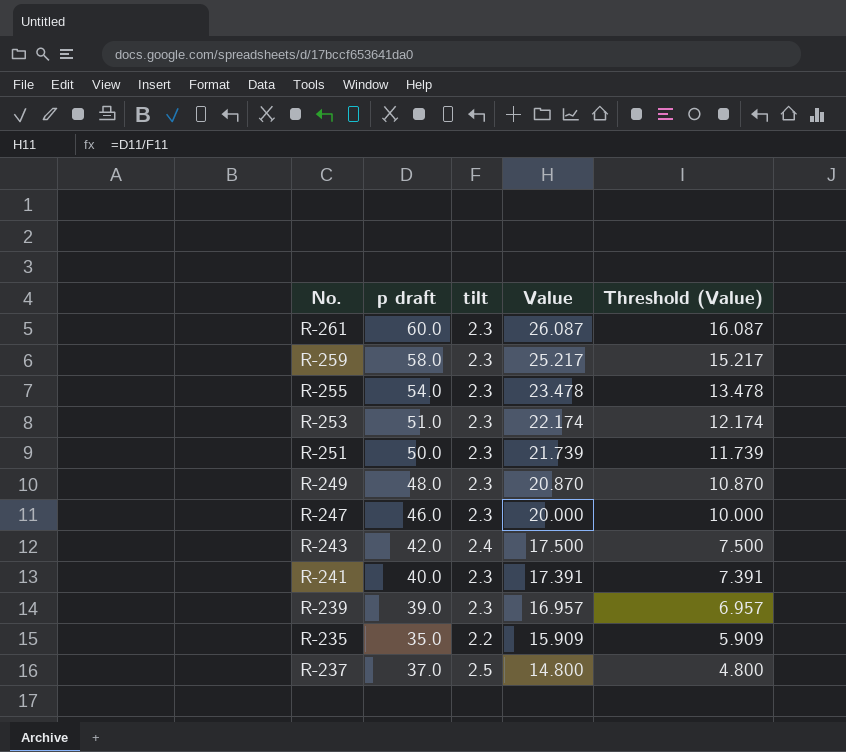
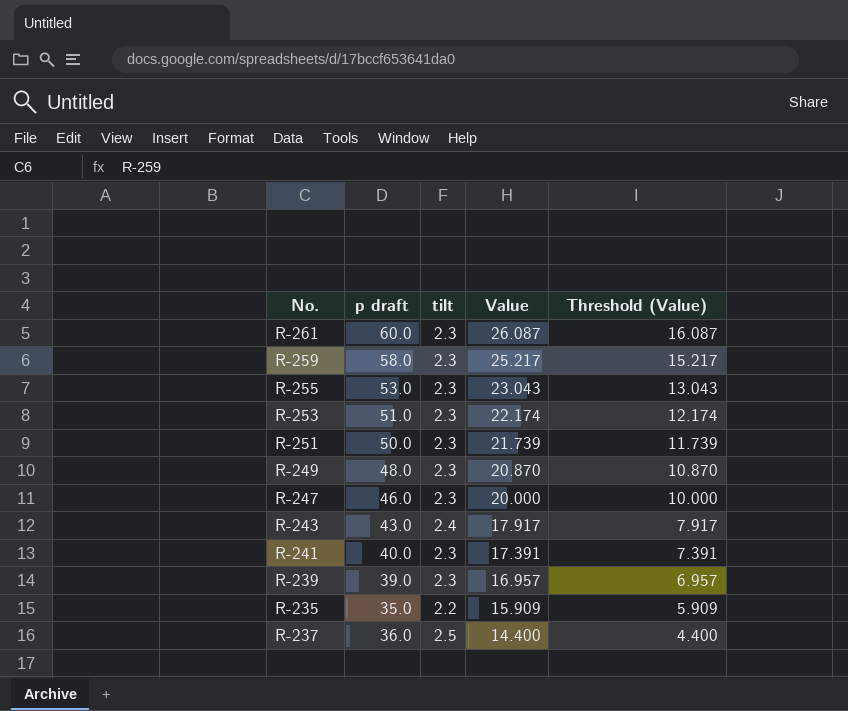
R-255 | p draft: 54.0 -> 53.0
R-255 | Value: 23.478 -> 23.043
R-255 | Threshold (Value): 13.478 -> 13.043
R-243 | p draft: 42.0 -> 43.0
R-243 | Value: 17.500 -> 17.917
R-243 | Threshold (Value): 7.500 -> 7.917
R-237 | p draft: 37.0 -> 36.0
R-237 | Value: 14.800 -> 14.400
R-237 | Threshold (Value): 4.800 -> 4.400

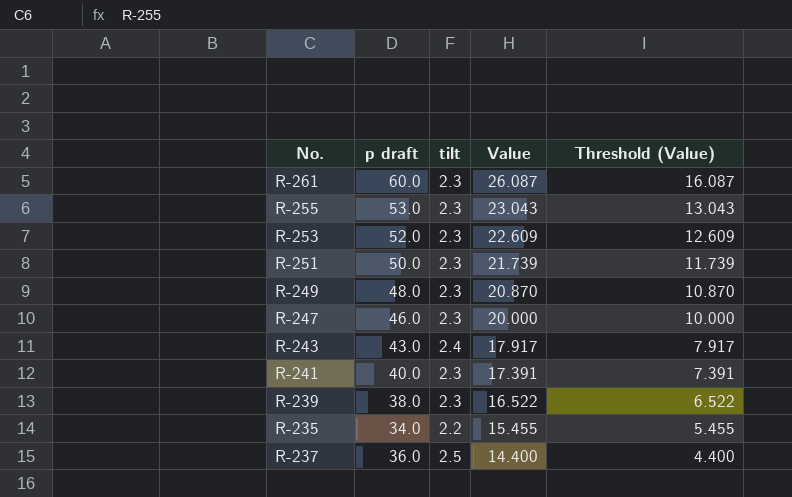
row R-259: 58.0 | 2.3 | 25.217 | 15.217 -> none
R-253 | p draft: 51.0 -> 52.0
R-253 | Value: 22.174 -> 22.609
R-253 | Threshold (Value): 12.174 -> 12.609
R-239 | p draft: 39.0 -> 38.0
R-239 | Value: 16.957 -> 16.522
R-239 | Threshold (Value): 6.957 -> 6.522
R-235 | p draft: 35.0 -> 34.0
R-235 | Value: 15.909 -> 15.455
R-235 | Threshold (Value): 5.909 -> 5.455

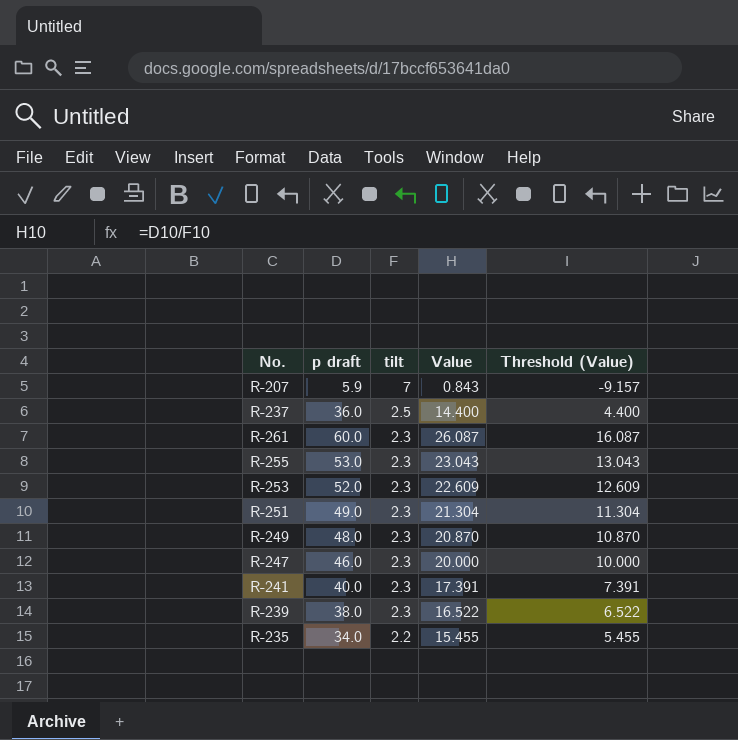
row order: Value descending -> tilt descending
row R-243: 43.0 | 2.4 | 17.917 | 7.917 -> none
row R-207: none -> 5.9 | 7 | 0.843 | -9.157
R-251 | p draft: 50.0 -> 49.0
R-251 | Value: 21.739 -> 21.304
R-251 | Threshold (Value): 11.739 -> 11.304

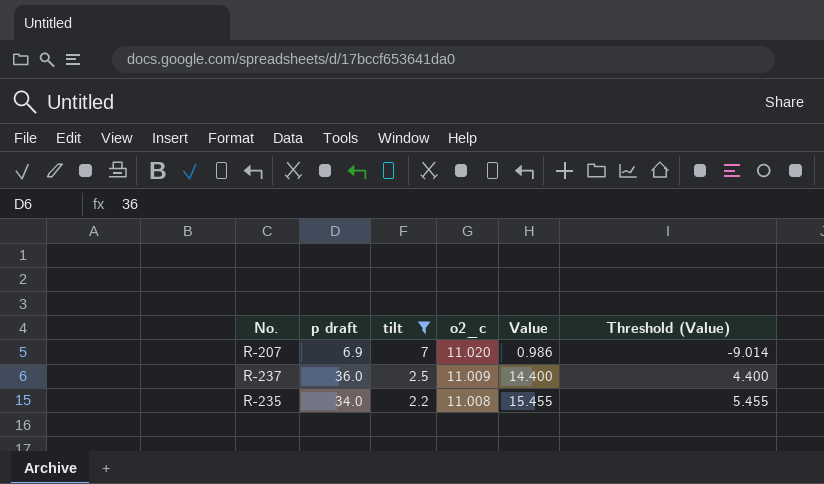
filter: none -> tilt != 2.3
column o2_c | position: none -> 4
R-207 | p draft: 5.9 -> 6.9
R-207 | Value: 0.843 -> 0.986
R-207 | Threshold (Value): -9.157 -> -9.014

